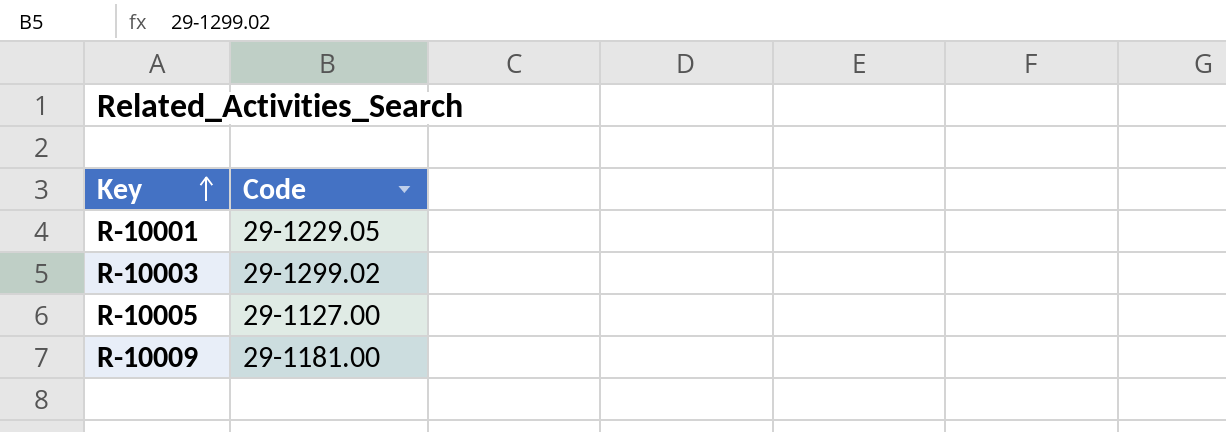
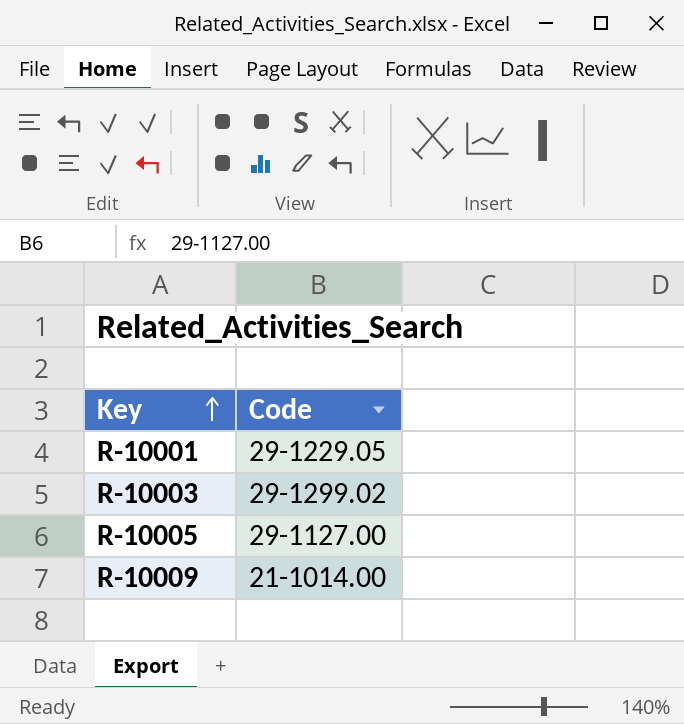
R-10009 | Code: 29-1181.00 -> 21-1014.00

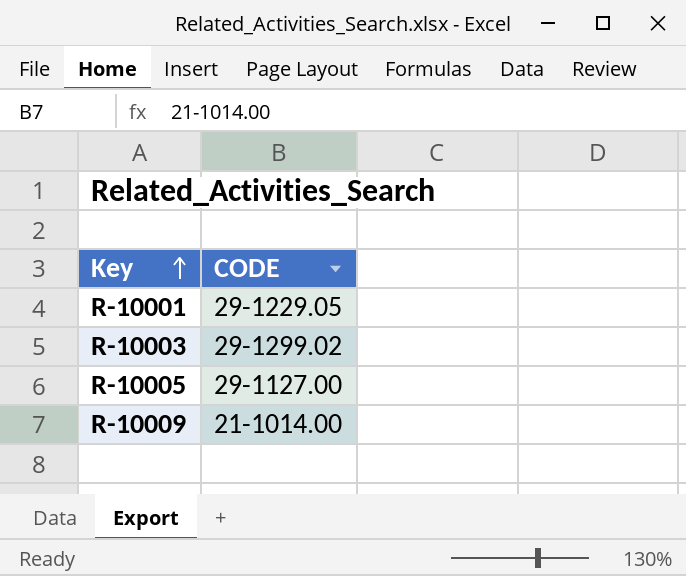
column name: Code -> CODE

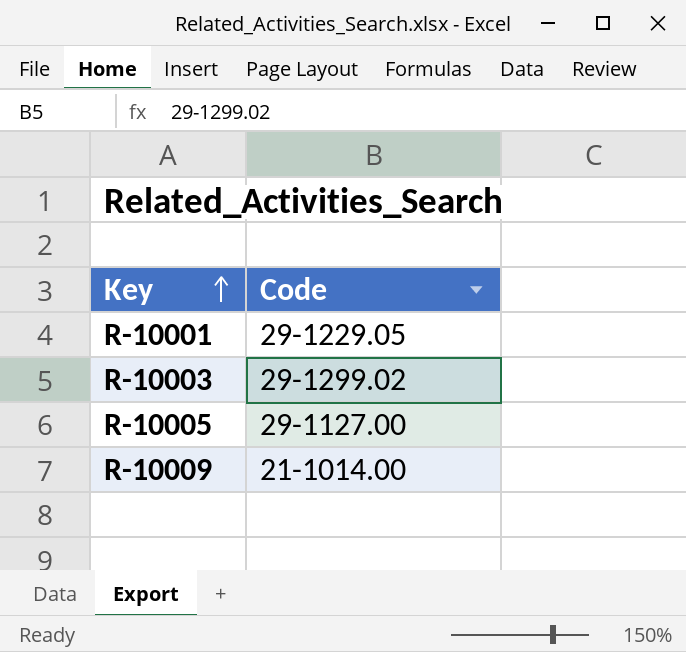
column name: CODE -> Code

